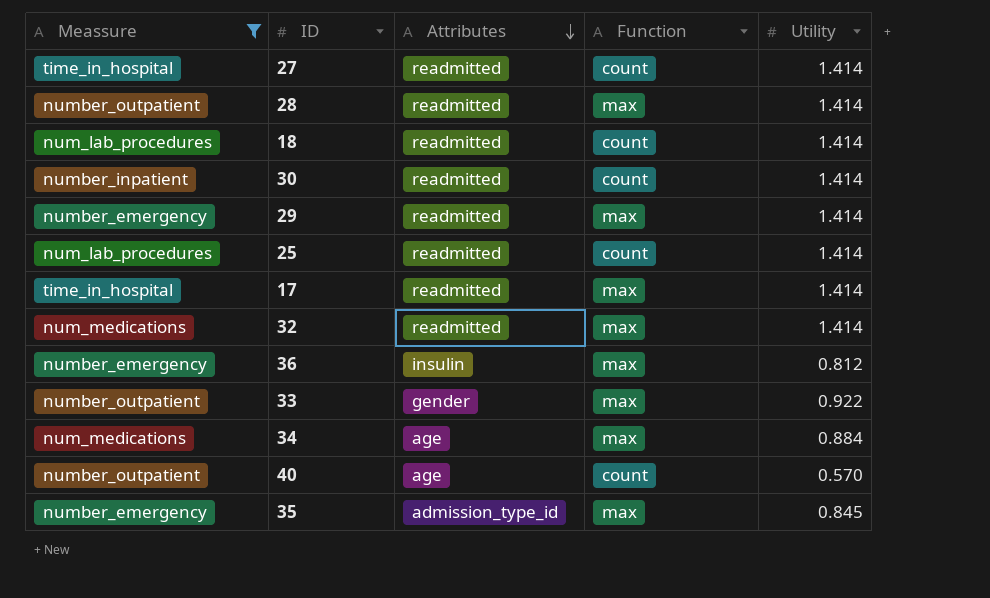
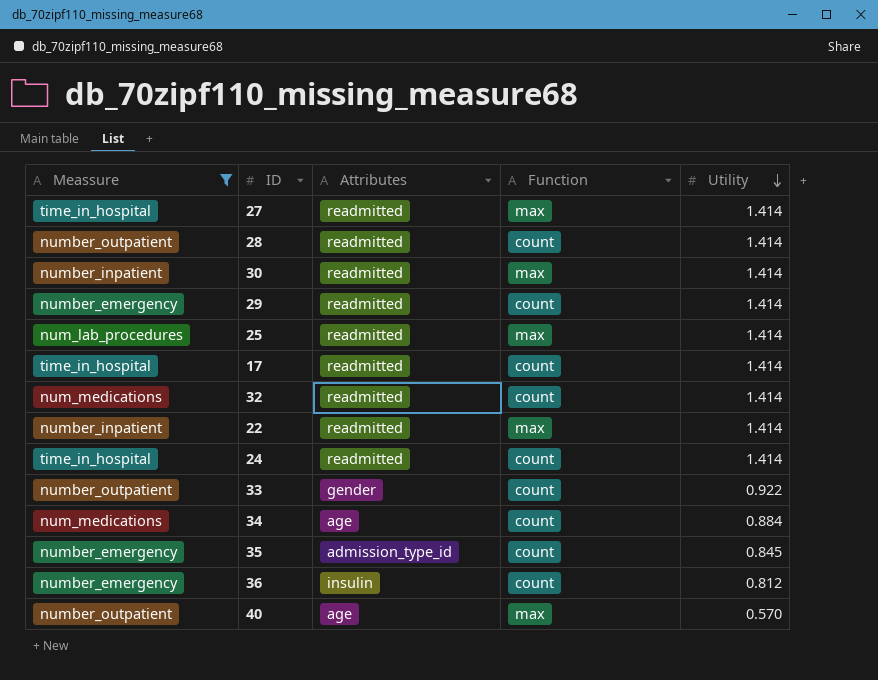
row order: Attributes descending -> Utility descending
row 18: num_lab_procedures | readmitted | count | 1.414 -> none
27 | Function: count -> max
28 | Function: max -> count
30 | Function: count -> max
29 | Function: max -> count
25 | Function: count -> max
17 | Function: max -> count
32 | Function: max -> count
row 22: none -> number_inpatient | readmitted | max | 1.414
row 24: none -> time_in_hospital | readmitted | count | 1.414
33 | Function: max -> count
34 | Function: max -> count
35 | Function: max -> count
36 | Function: max -> count
40 | Function: count -> max

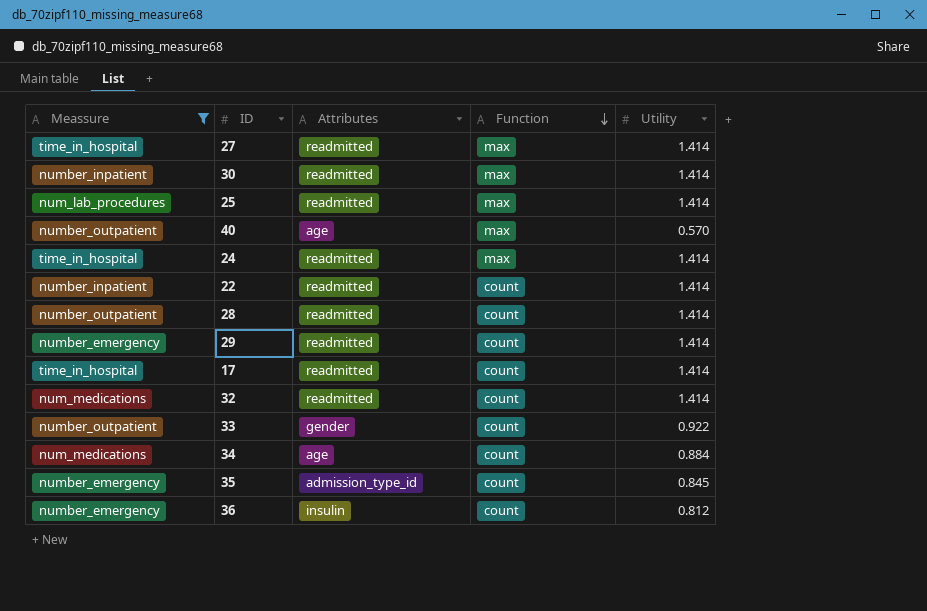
row order: Utility descending -> Function descending
24 | Function: count -> max
22 | Function: max -> count

